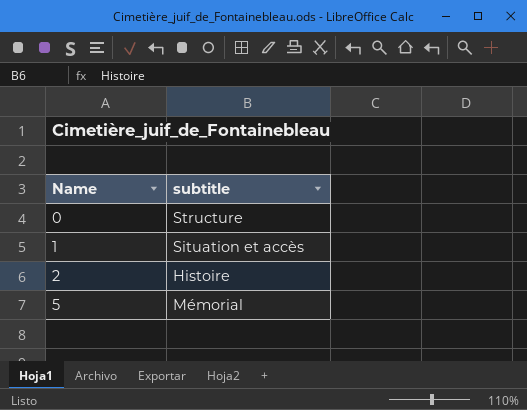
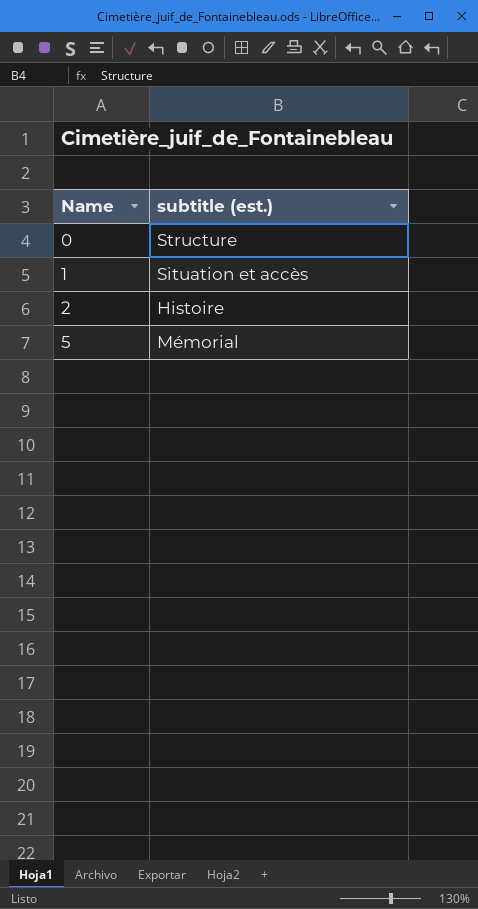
column name: subtitle -> subtitle (est.)

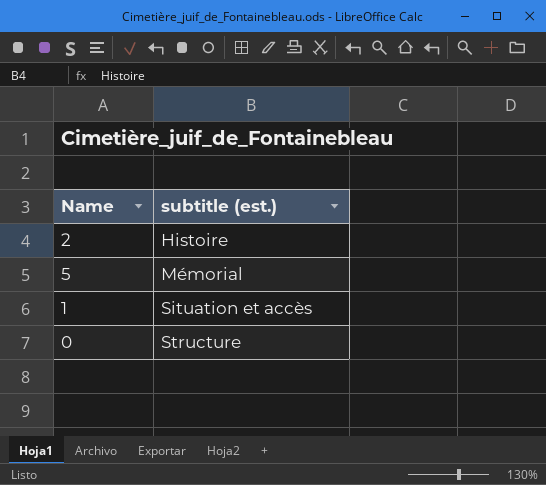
row order: Name ascending -> subtitle (est.) ascending

